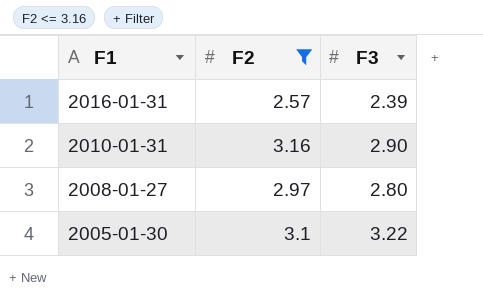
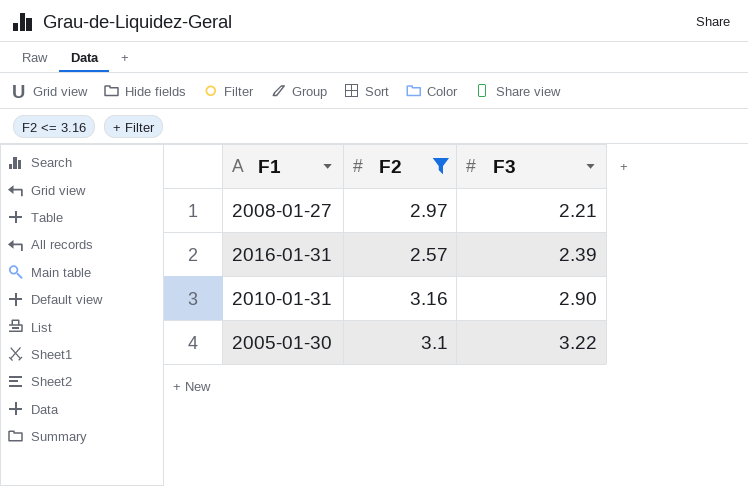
row order: F1 descending -> F3 ascending
2008-01-27 | F3: 2.80 -> 2.21

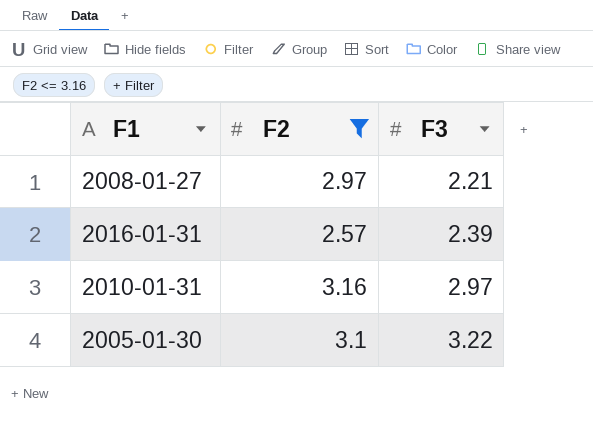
2010-01-31 | F3: 2.90 -> 2.97

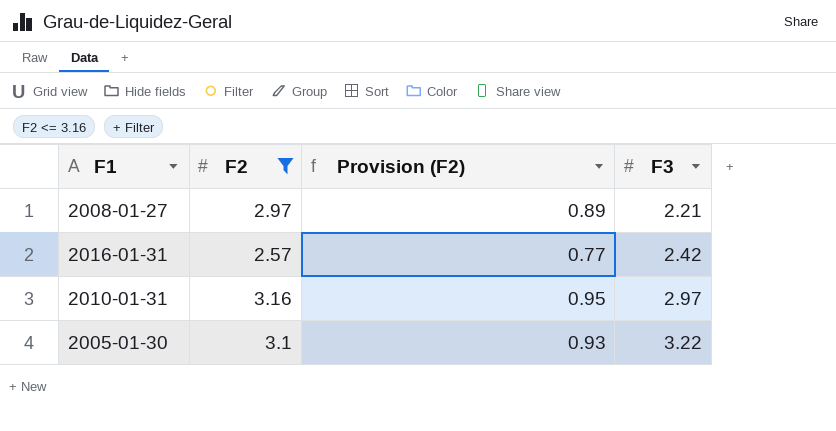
column Provision (F2) | formula: none -> [F2] * 0.3
2016-01-31 | F3: 2.39 -> 2.42

